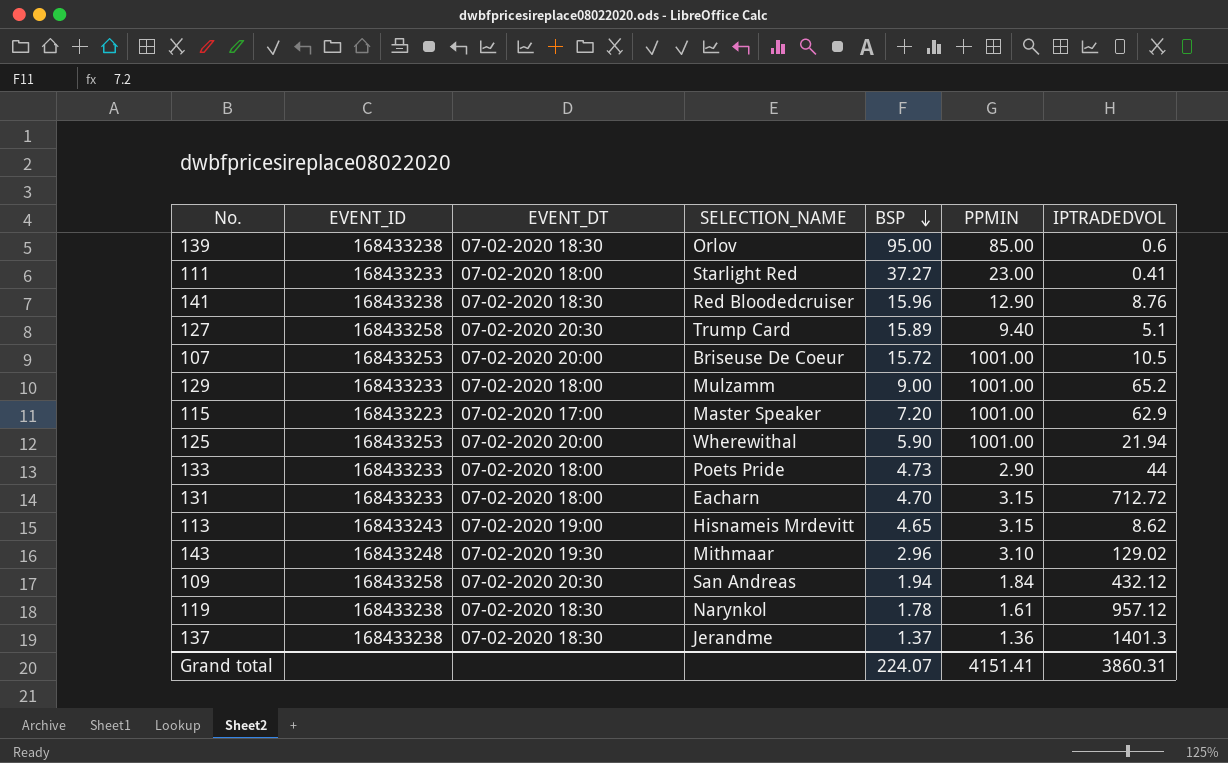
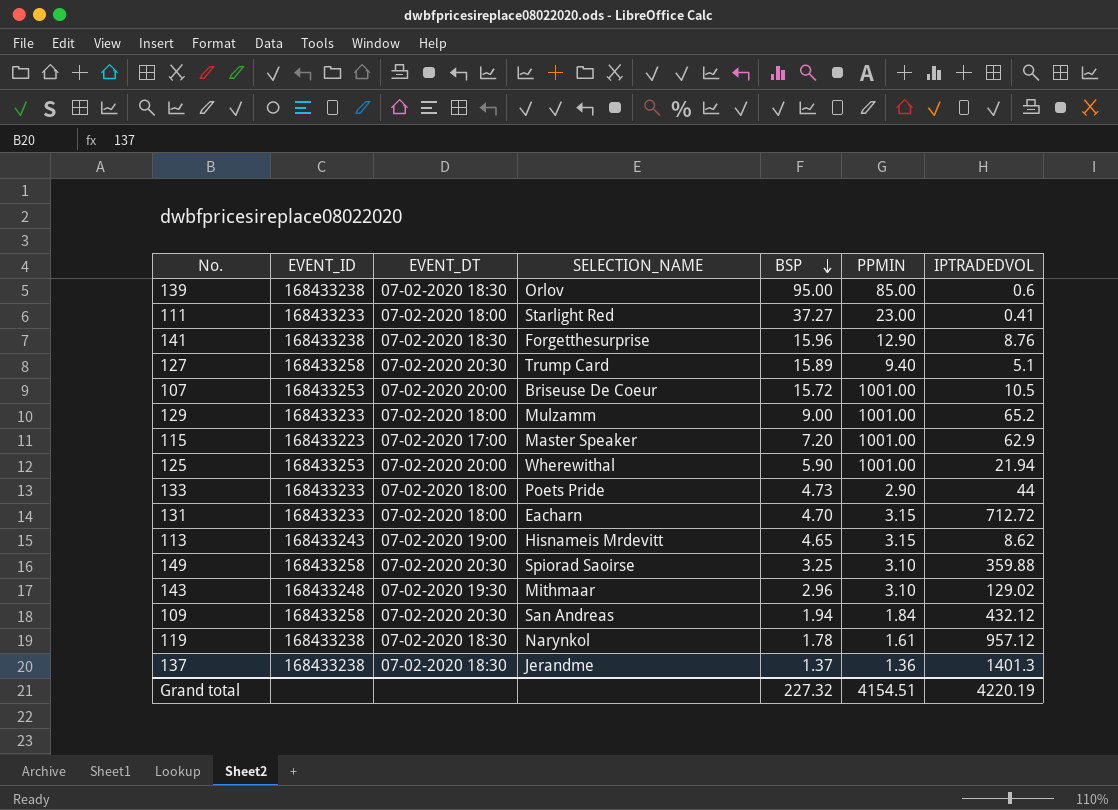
141 | SELECTION_NAME: Red Bloodedcruiser -> Forgetthesurprise
row 149: none -> 168433258 | 07-02-2020 20:30 | Spiorad Saoirse | 3.25 | 3.10 | 359.88
Grand total | BSP: 224.07 -> 227.32
Grand total | PPMIN: 4151.41 -> 4154.51
Grand total | IPTRADEDVOL: 3860.31 -> 4220.19

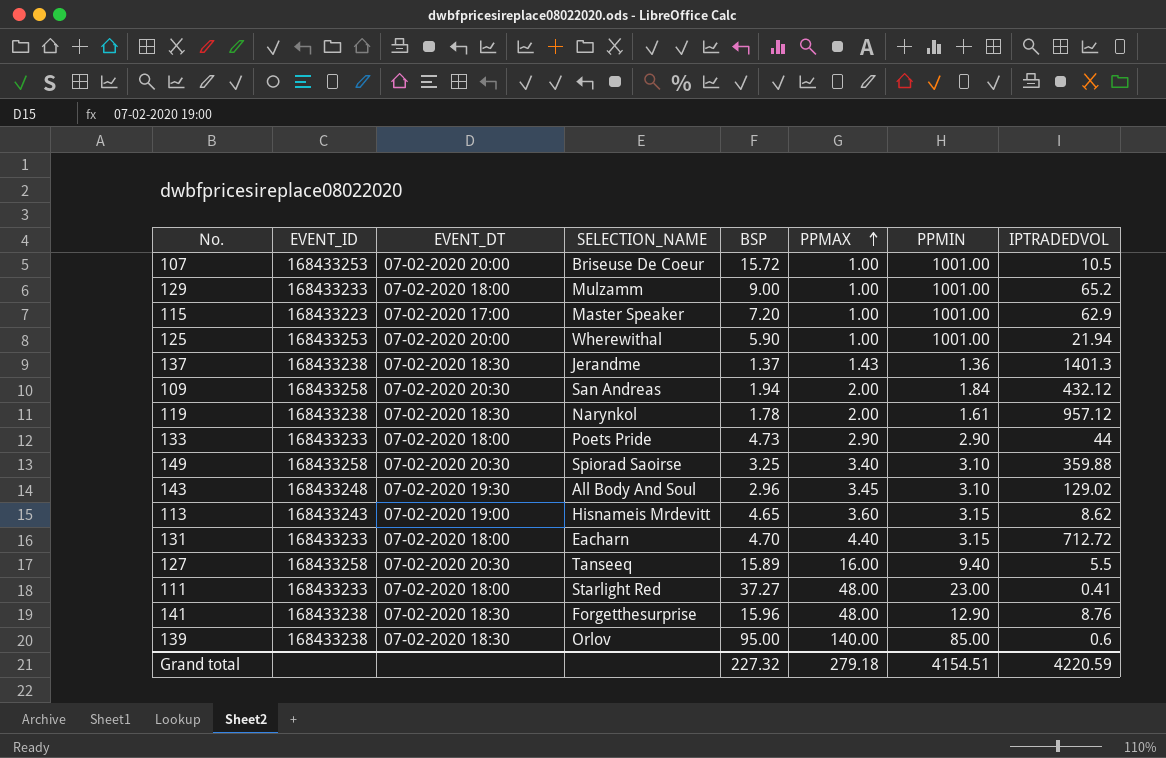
row order: BSP descending -> PPMAX ascending
column PPMAX | position: none -> 6
143 | SELECTION_NAME: Mithmaar -> All Body And Soul
127 | SELECTION_NAME: Trump Card -> Tanseeq
127 | IPTRADEDVOL: 5.1 -> 5.5
Grand total | IPTRADEDVOL: 4220.19 -> 4220.59

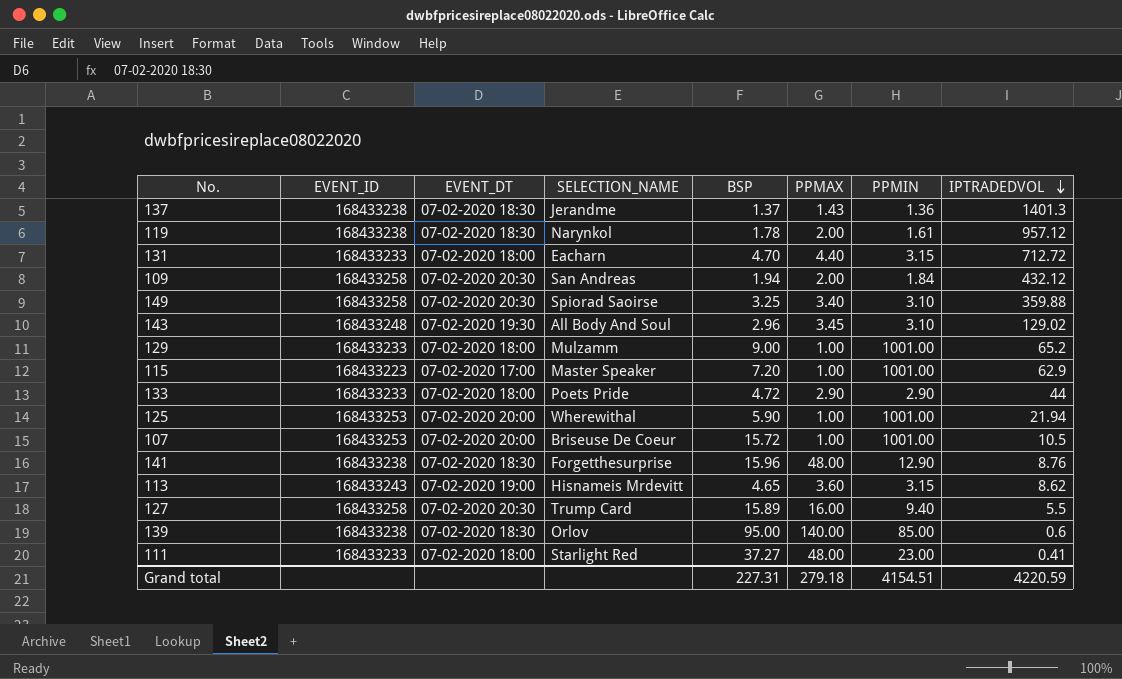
row order: PPMAX ascending -> IPTRADEDVOL descending
133 | BSP: 4.73 -> 4.72
127 | SELECTION_NAME: Tanseeq -> Trump Card
Grand total | BSP: 227.32 -> 227.31

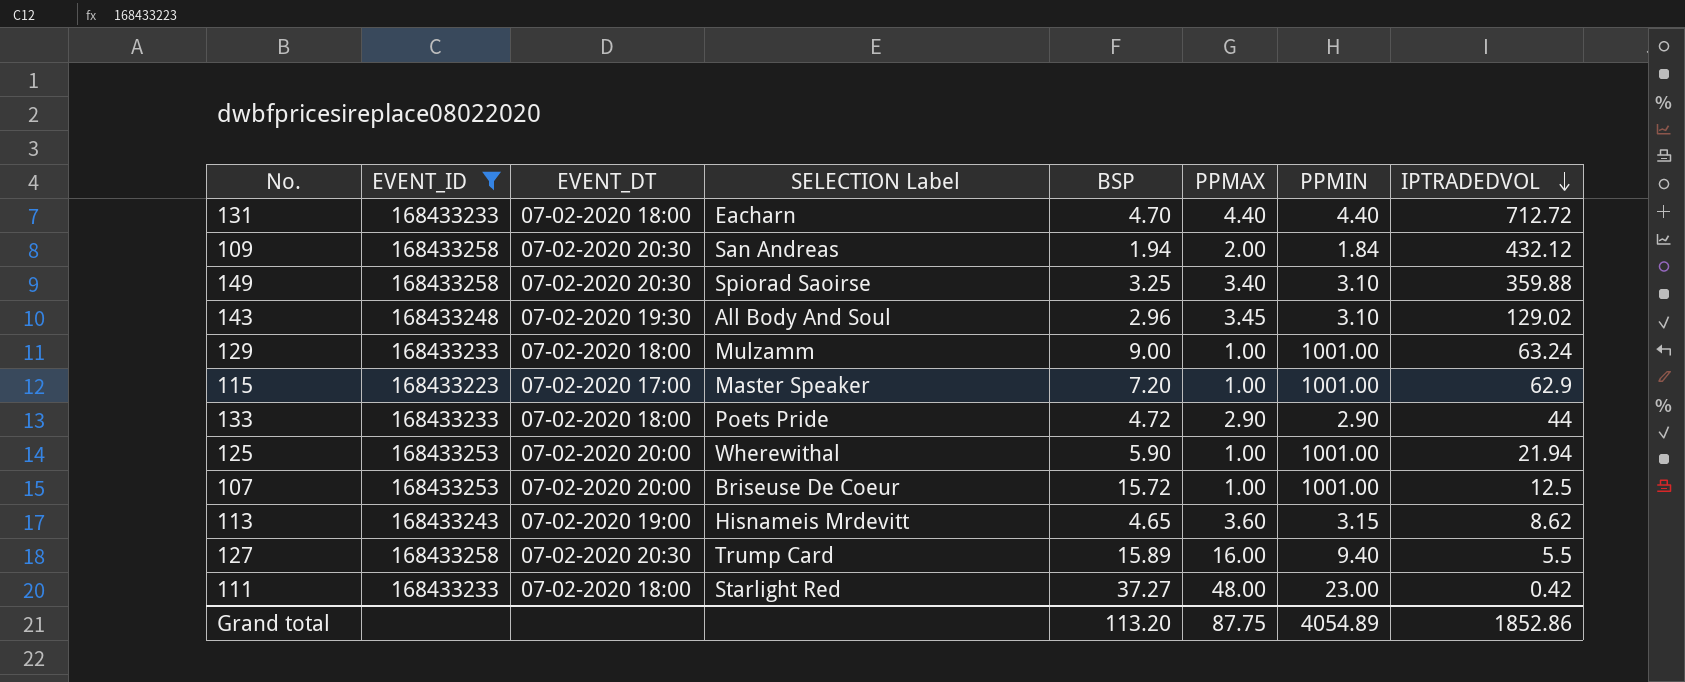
filter: none -> EVENT_ID != 168433238
column name: SELECTION_NAME -> SELECTION Label
131 | PPMIN: 3.15 -> 4.40
129 | IPTRADEDVOL: 65.2 -> 63.24
107 | IPTRADEDVOL: 10.5 -> 12.5
111 | IPTRADEDVOL: 0.41 -> 0.42
Grand total | BSP: 227.31 -> 113.20
Grand total | PPMAX: 279.18 -> 87.75
Grand total | PPMIN: 4154.51 -> 4054.89
Grand total | IPTRADEDVOL: 4220.59 -> 1852.86

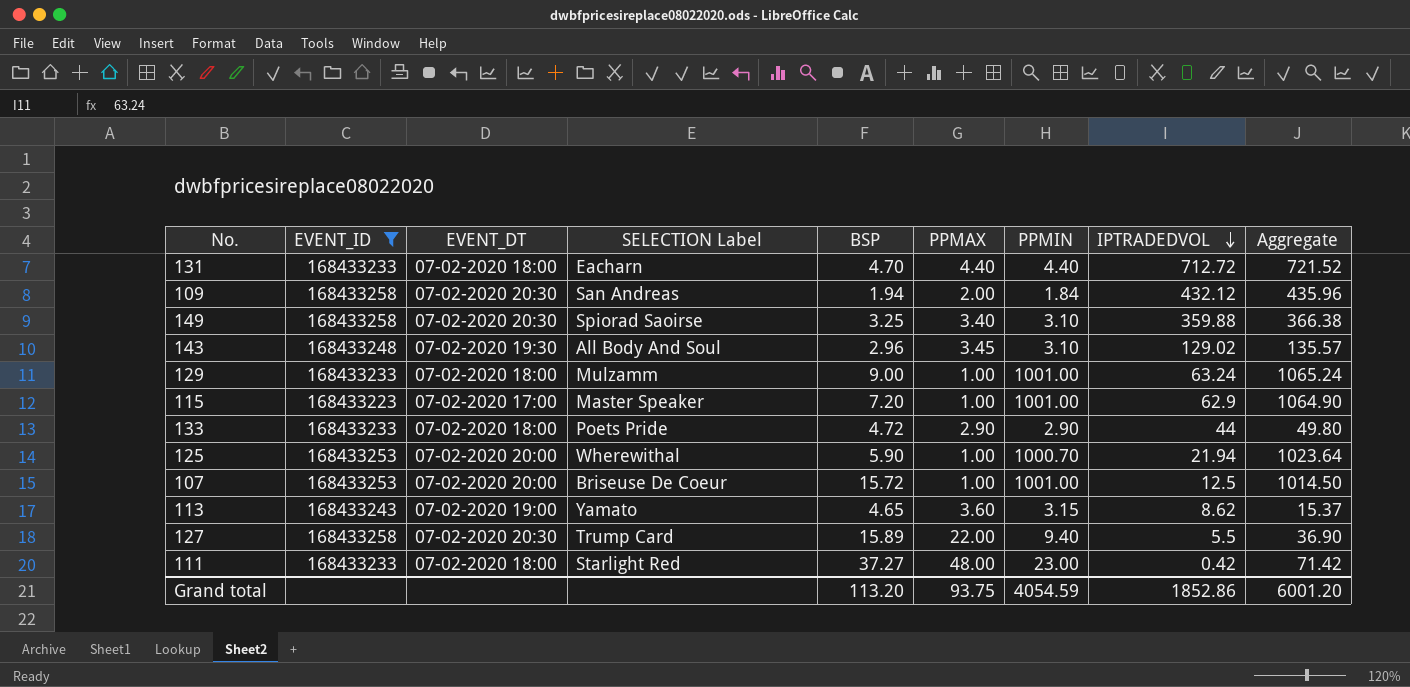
column Aggregate | formula: none -> [PPMAX] + [PPMIN] + [IPTRADEDVOL]
125 | PPMIN: 1001.00 -> 1000.70
113 | SELECTION Label: Hisnameis Mrdevitt -> Yamato
127 | PPMAX: 16.00 -> 22.00
Grand total | PPMAX: 87.75 -> 93.75
Grand total | PPMIN: 4054.89 -> 4054.59

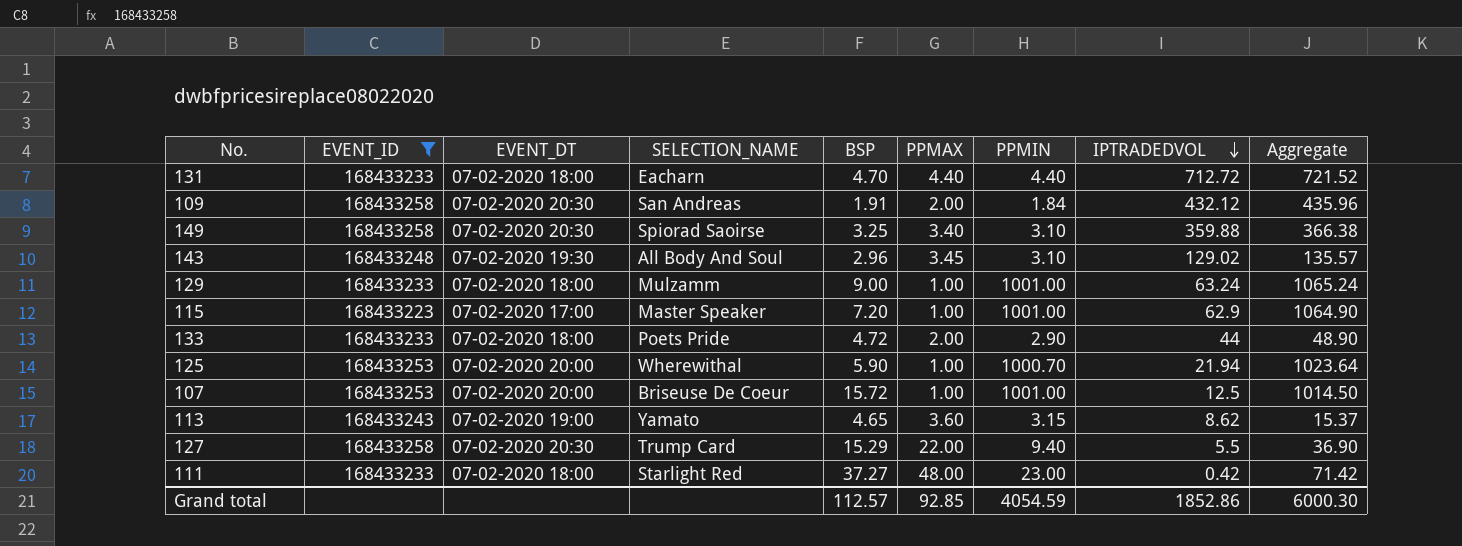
column name: SELECTION Label -> SELECTION_NAME
109 | BSP: 1.94 -> 1.91
133 | PPMAX: 2.90 -> 2.00
133 | Aggregate: 49.80 -> 48.90
127 | BSP: 15.89 -> 15.29
Grand total | BSP: 113.20 -> 112.57
Grand total | PPMAX: 93.75 -> 92.85
Grand total | Aggregate: 6001.20 -> 6000.30

